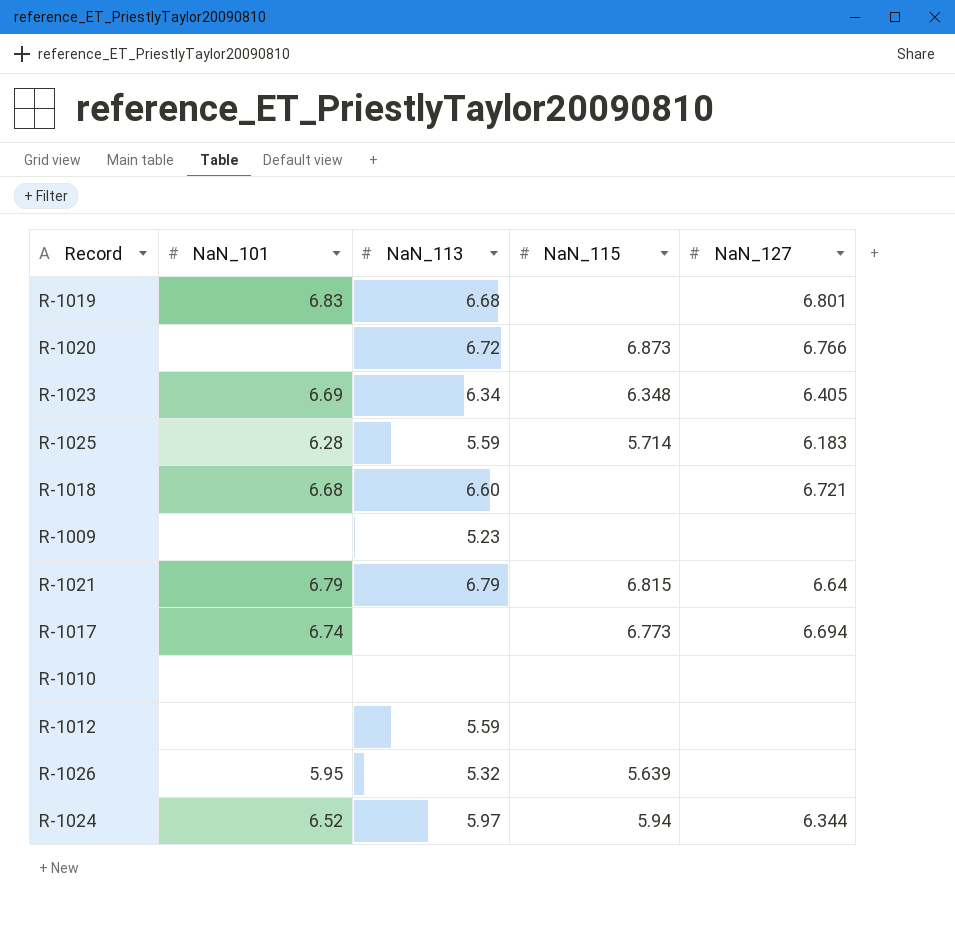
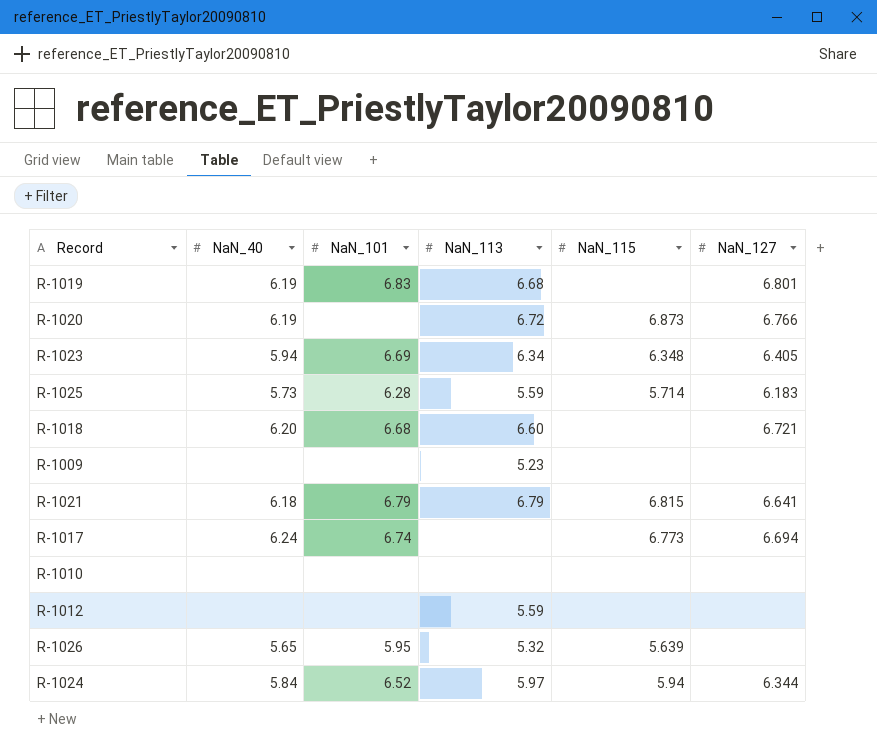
column NaN_40 | position: none -> 2
R-1021 | NaN_127: 6.64 -> 6.641

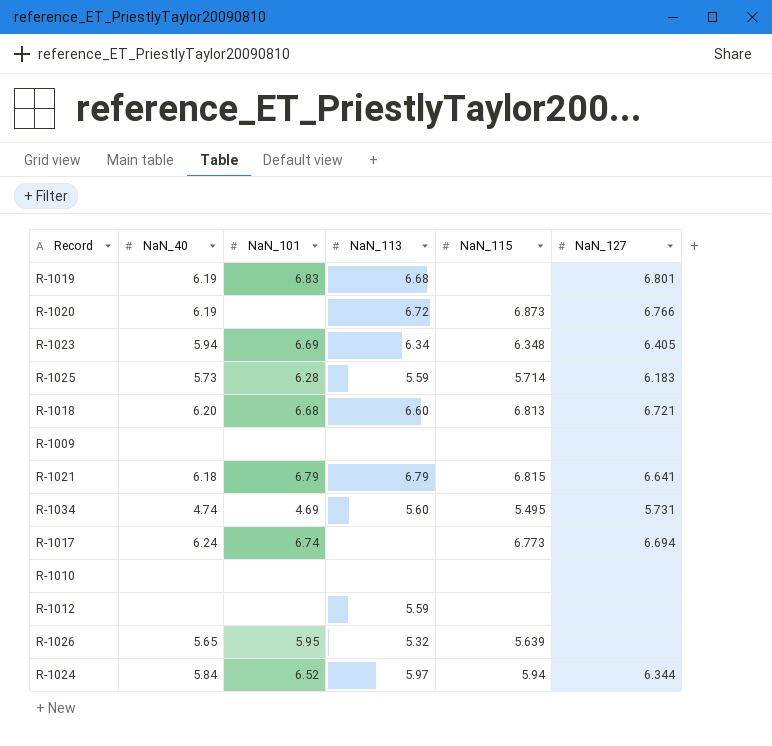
R-1018 | NaN_115: none -> 6.813
R-1009 | NaN_113: 5.23 -> none
row R-1034: none -> 4.74 | 4.69 | 5.60 | 5.495 | 5.731

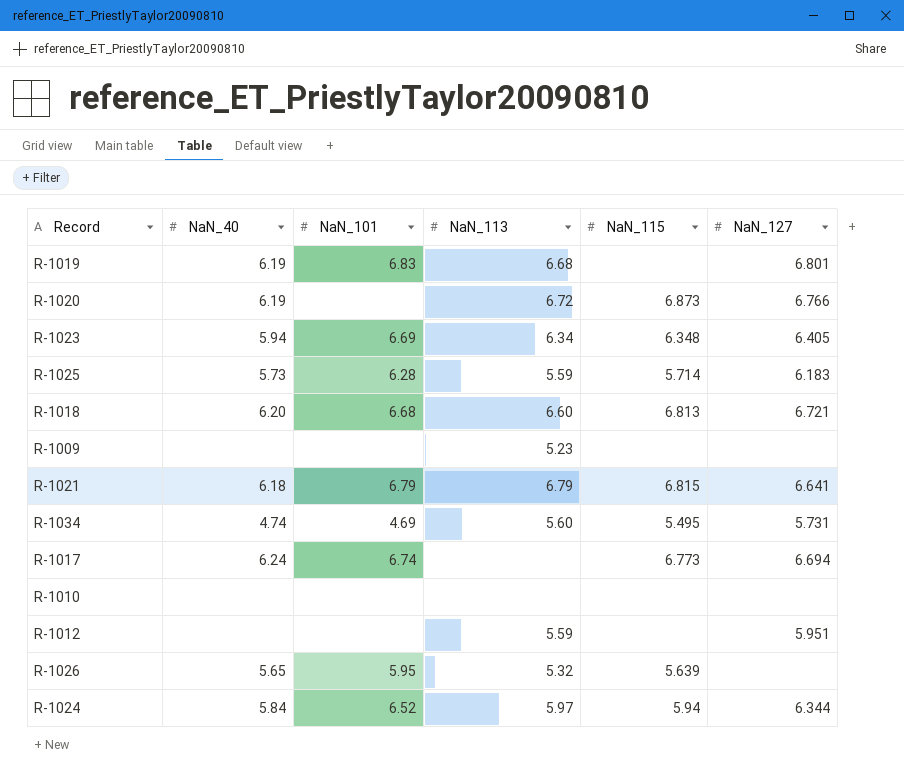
R-1009 | NaN_113: none -> 5.23
R-1012 | NaN_127: none -> 5.951

